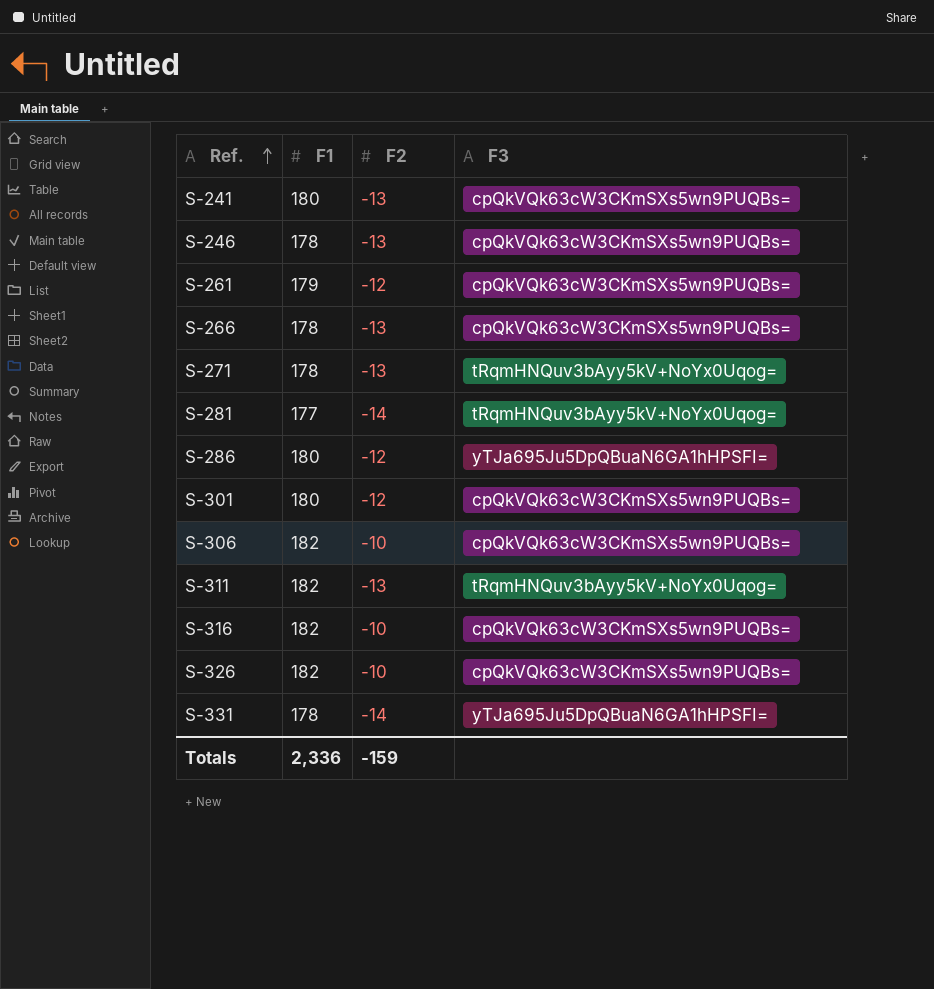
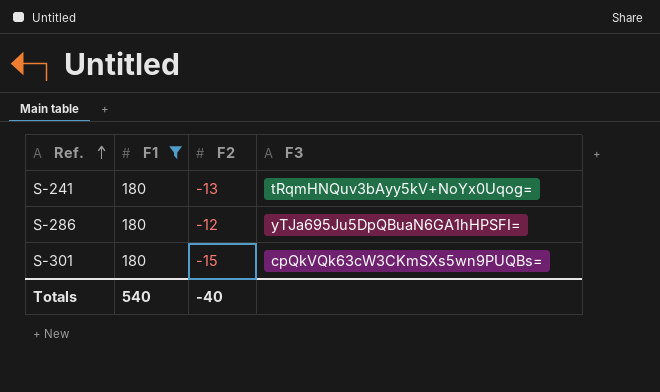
filter: none -> F1 = 180
S-241 | F3: cpQkVQk63cW3CKmSXs5wn9PUQBs= -> tRqmHNQuv3bAyy5kV+NoYx0Uqog=
S-301 | F2: -12 -> -15
Totals | F1: 2,336 -> 540
Totals | F2: -159 -> -40

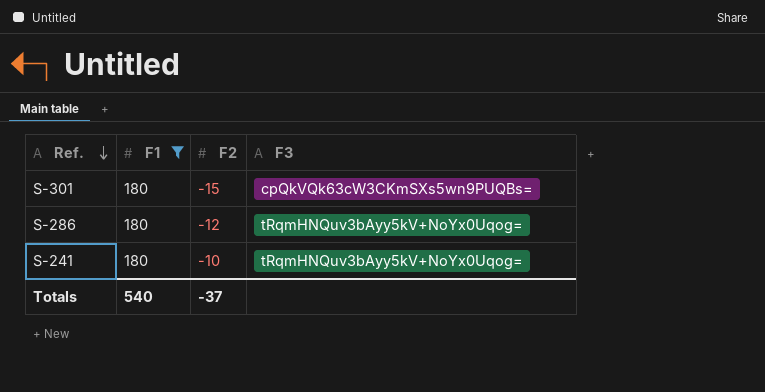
row order: Ref. ascending -> Ref. descending
S-286 | F3: yTJa695Ju5DpQBuaN6GA1hHPSFI= -> tRqmHNQuv3bAyy5kV+NoYx0Uqog=
S-241 | F2: -13 -> -10
Totals | F2: -40 -> -37

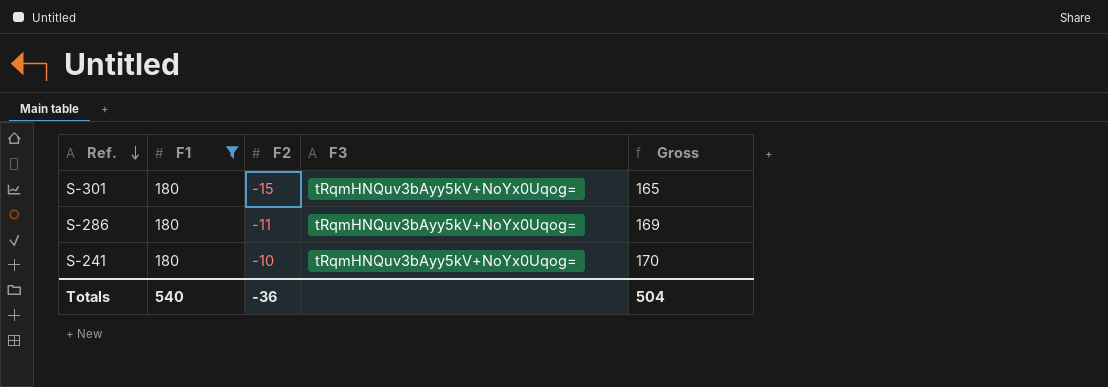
column Gross | formula: none -> [F1] + [F2]
S-301 | F3: cpQkVQk63cW3CKmSXs5wn9PUQBs= -> tRqmHNQuv3bAyy5kV+NoYx0Uqog=
S-286 | F2: -12 -> -11
Totals | F2: -37 -> -36

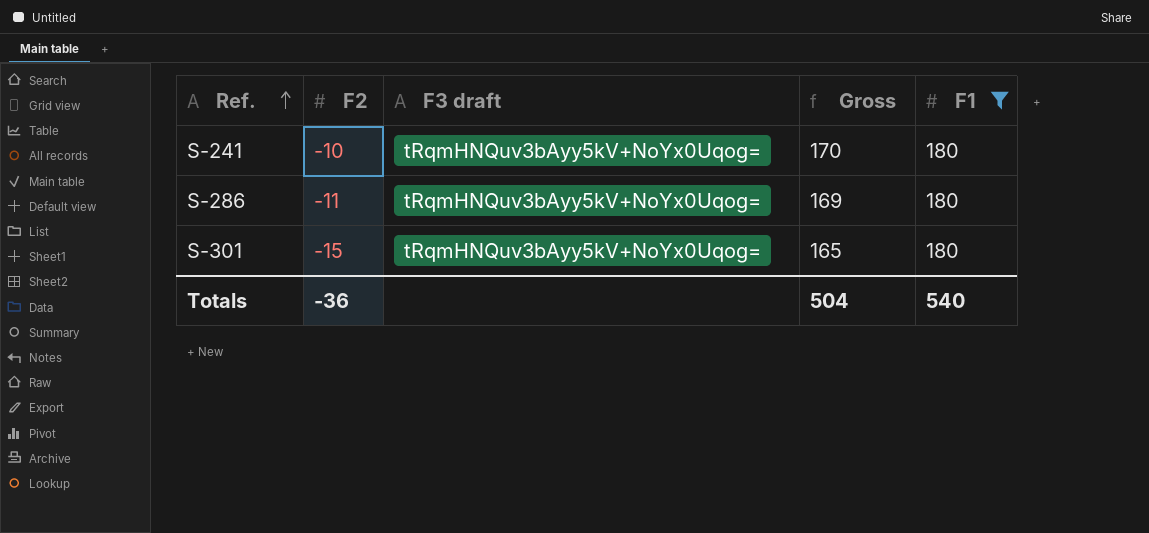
row order: Ref. descending -> Ref. ascending
column name: F3 -> F3 draft
column F1 | position: 2 -> 5

